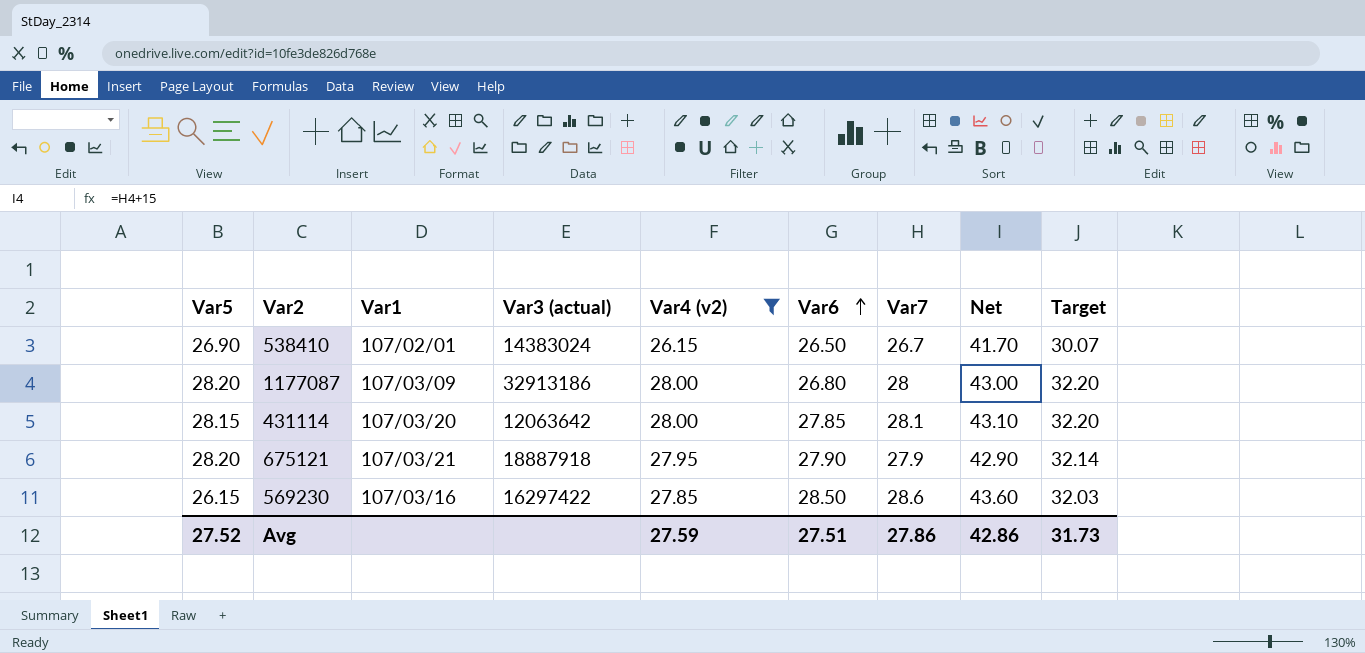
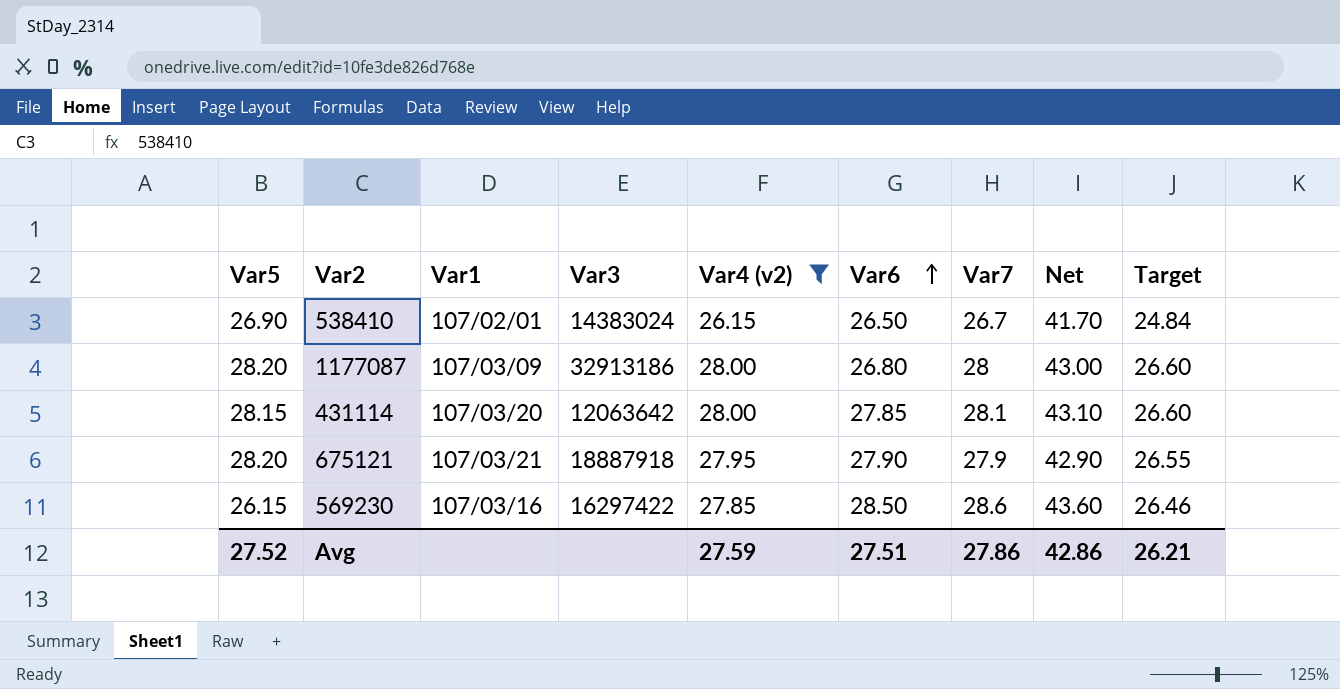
column name: Var3 (actual) -> Var3
column Target | formula: [Var4 (v2)] * 1.15 -> [Var4 (v2)] * 0.95
Avg | Target: 31.73 -> 26.21

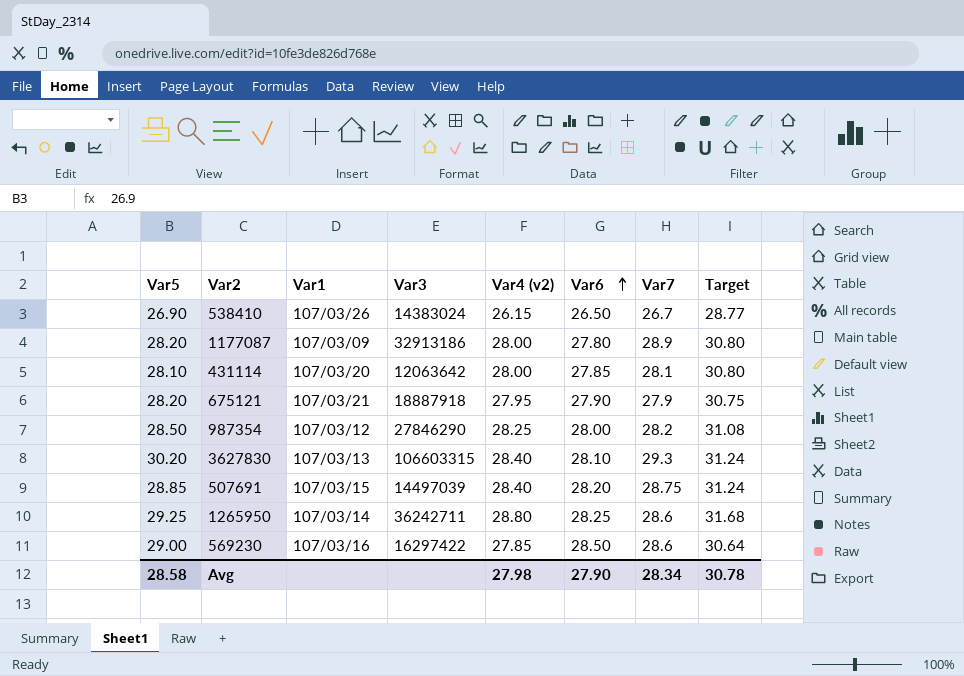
filter: Var4 (v2) <= 28.00 -> none
column Net | formula: [Var7] + 15 -> none
column Target | formula: [Var4 (v2)] * 0.95 -> [Var4 (v2)] * 1.1
538410 | Var1: 107/02/01 -> 107/03/26
1177087 | Var6: 26.80 -> 27.80
1177087 | Var7: 28 -> 28.9
431114 | Var5: 28.15 -> 28.10
569230 | Var5: 26.15 -> 29.00
Avg | Var5: 27.52 -> 28.58
Avg | Var4 (v2): 27.59 -> 27.98
Avg | Var6: 27.51 -> 27.90
Avg | Var7: 27.86 -> 28.34
Avg | Target: 26.21 -> 30.78

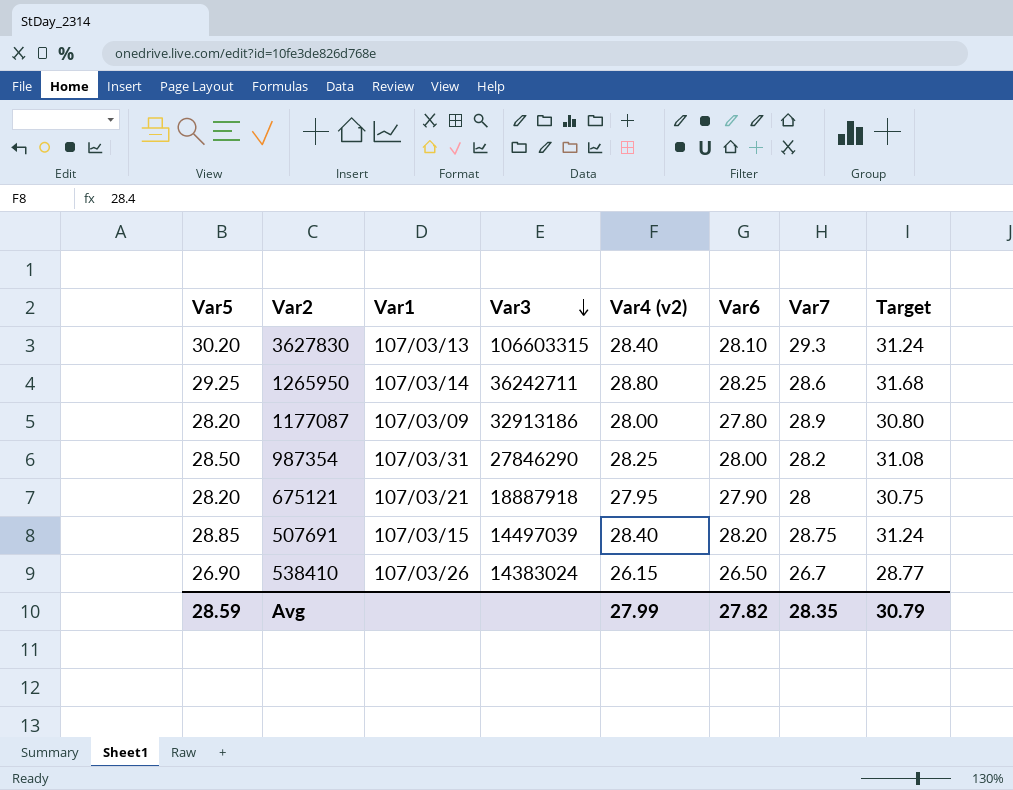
row order: Var6 ascending -> Var3 descending
row 431114: 28.10 | 107/03/20 | 12063642 | 28.00 | 27.85 | 28.1 | 30.80 -> none
row 569230: 29.00 | 107/03/16 | 16297422 | 27.85 | 28.50 | 28.6 | 30.64 -> none
987354 | Var1: 107/03/12 -> 107/03/31
675121 | Var7: 27.9 -> 28
Avg | Var5: 28.58 -> 28.59
Avg | Var4 (v2): 27.98 -> 27.99
Avg | Var6: 27.90 -> 27.82
Avg | Var7: 28.34 -> 28.35
Avg | Target: 30.78 -> 30.79

